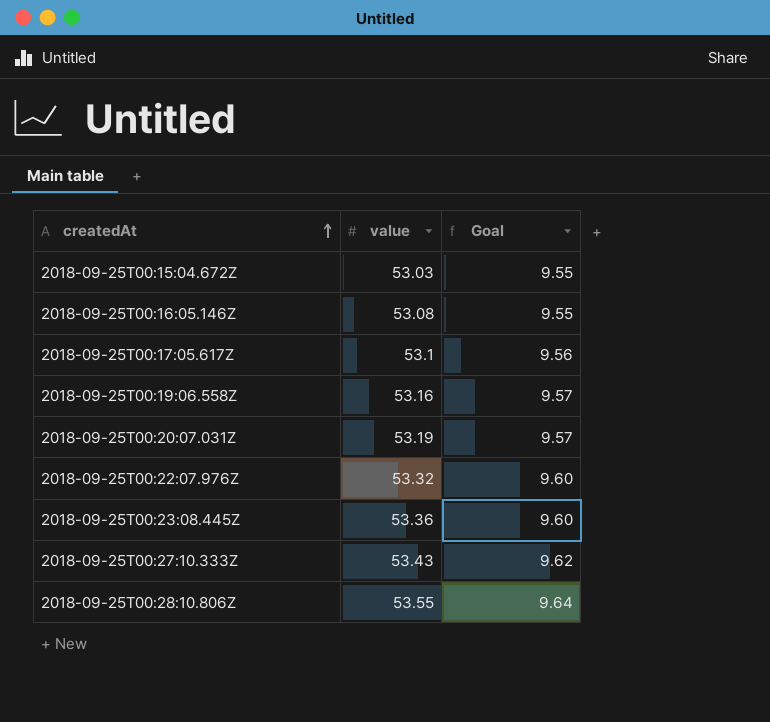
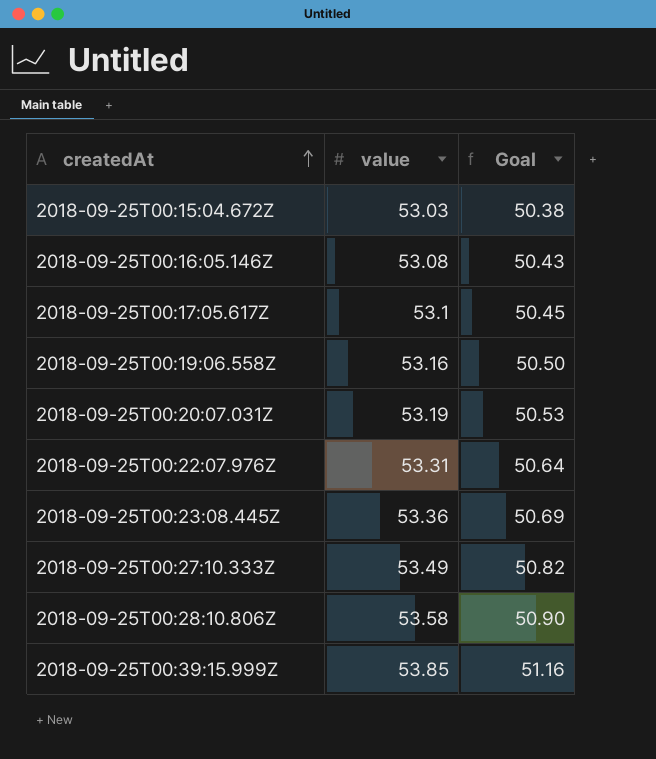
column Goal | formula: [value] * 0.18 -> [value] * 0.95
2018-09-25T00:22:07.976Z | value: 53.32 -> 53.31
2018-09-25T00:27:10.333Z | value: 53.43 -> 53.49
2018-09-25T00:28:10.806Z | value: 53.55 -> 53.58
row 2018-09-25T00:39:15.999Z: none -> 53.85 | 51.16

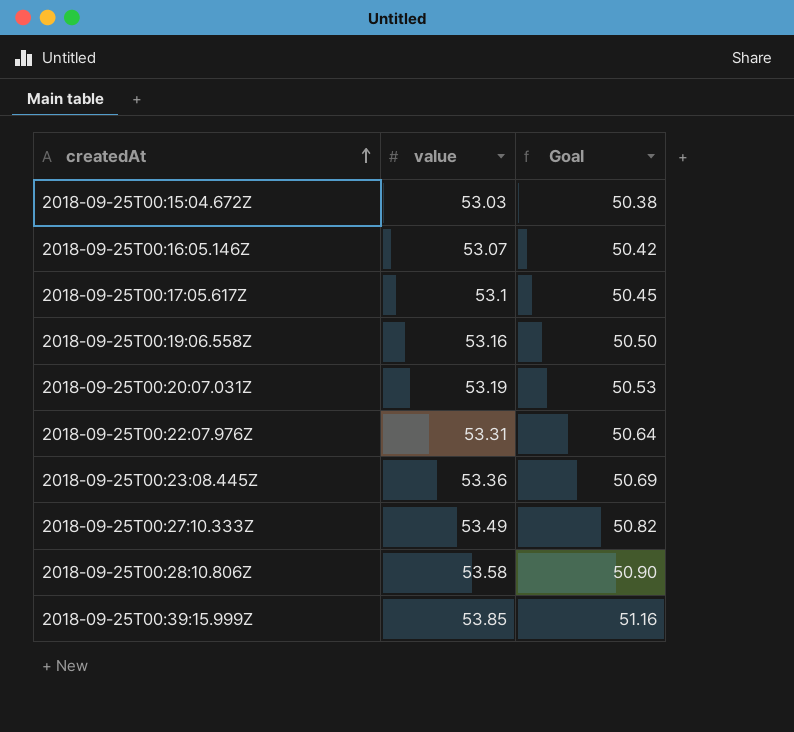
2018-09-25T00:16:05.146Z | value: 53.08 -> 53.07
2018-09-25T00:16:05.146Z | Goal: 50.43 -> 50.42

